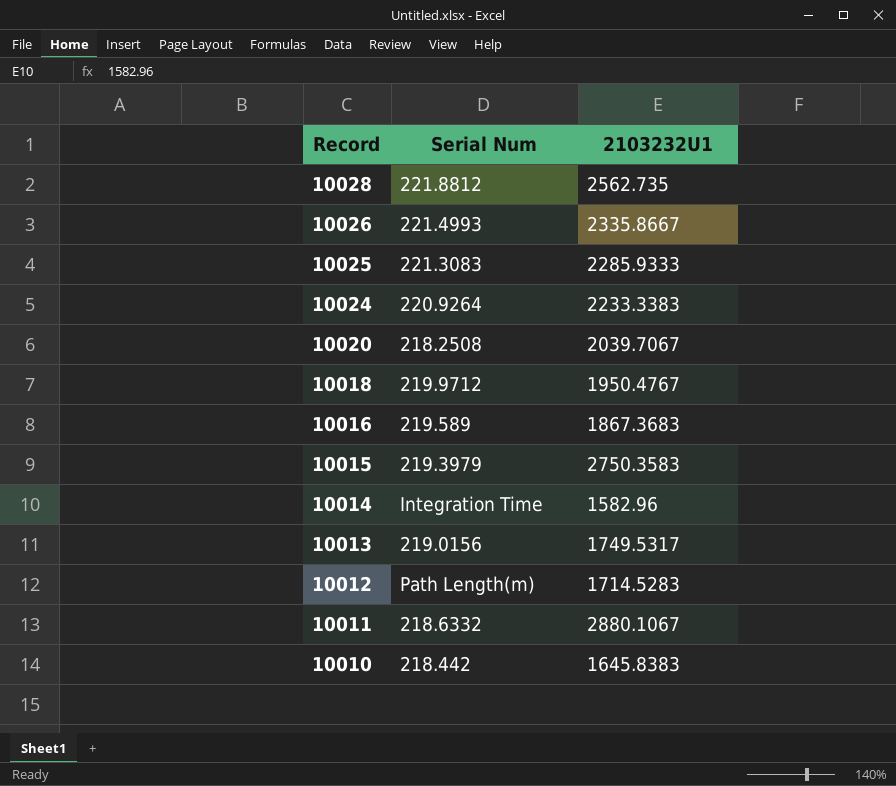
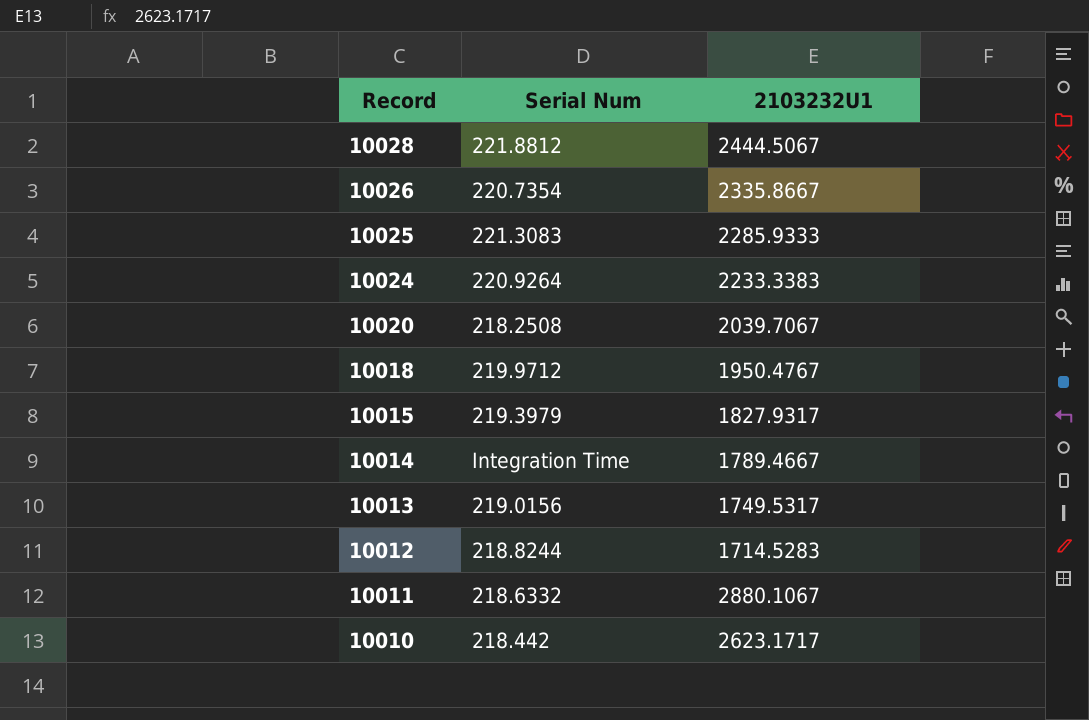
row 10016: 219.589 | 1867.3683 -> none
10028 | 2103232U1: 2562.735 -> 2444.5067
10026 | Serial Num: 221.4993 -> 220.7354
10015 | 2103232U1: 2750.3583 -> 1827.9317
10014 | 2103232U1: 1582.96 -> 1789.4667
10012 | Serial Num: Path Length(m) -> 218.8244
10010 | 2103232U1: 1645.8383 -> 2623.1717

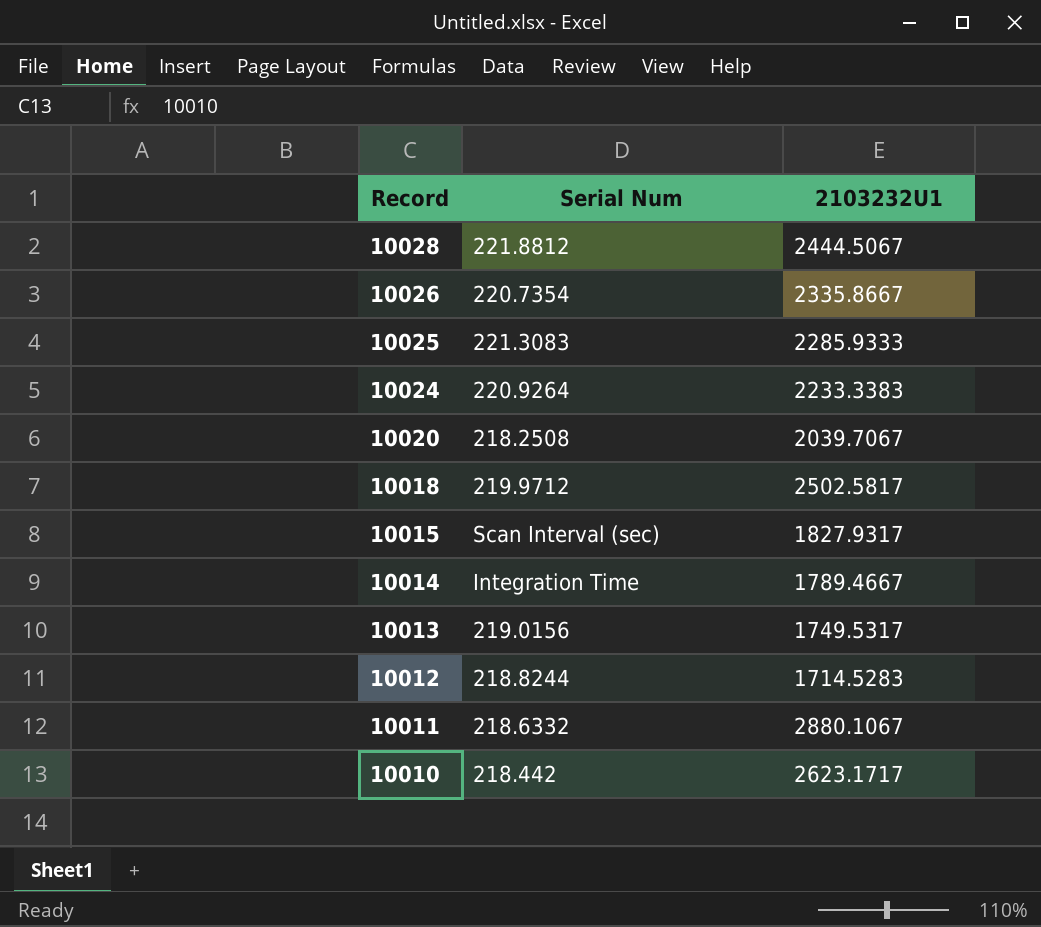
10018 | 2103232U1: 1950.4767 -> 2502.5817
10015 | Serial Num: 219.3979 -> Scan Interval (sec)

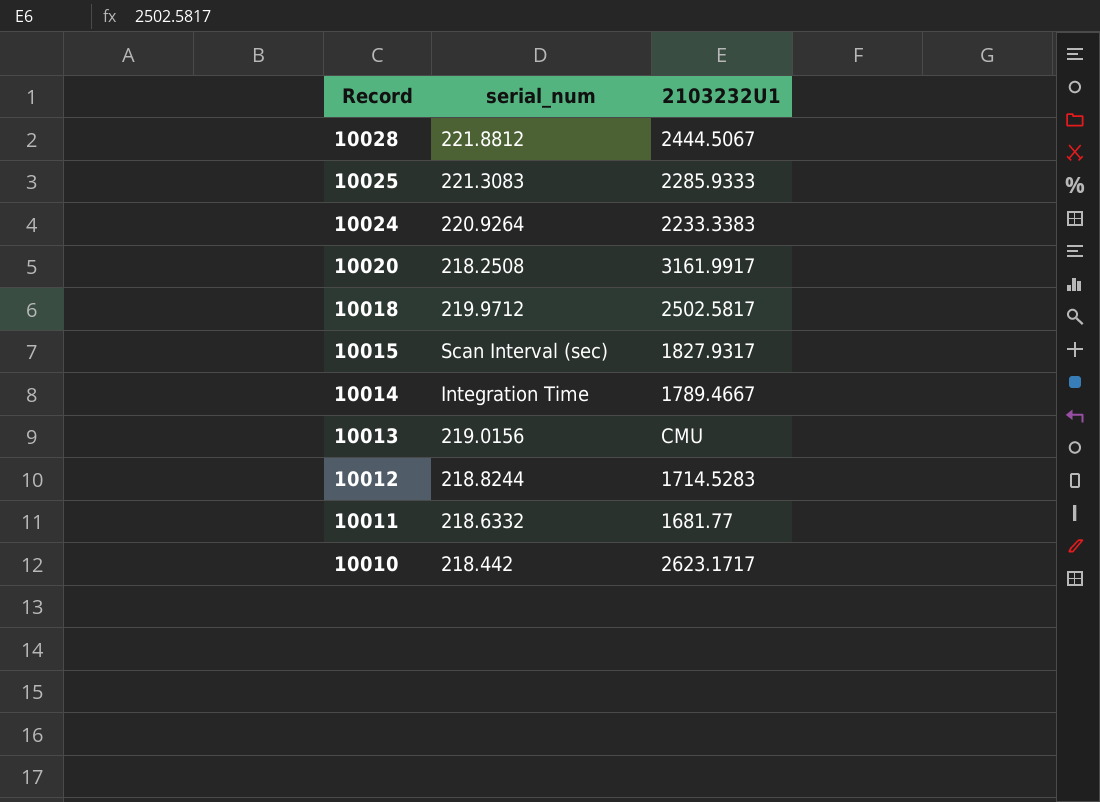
column name: Serial Num -> serial_num
row 10026: 220.7354 | 2335.8667 -> none
10020 | 2103232U1: 2039.7067 -> 3161.9917
10013 | 2103232U1: 1749.5317 -> CMU
10011 | 2103232U1: 2880.1067 -> 1681.77

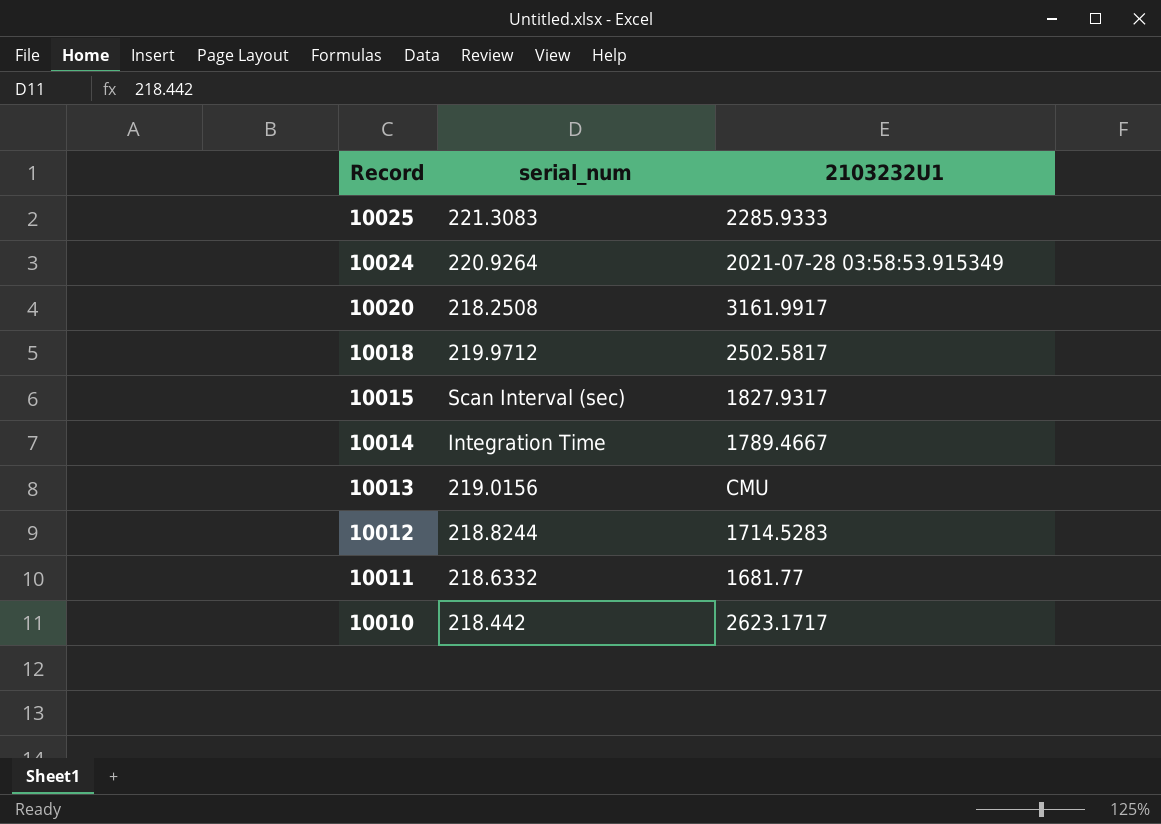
row 10028: 221.8812 | 2444.5067 -> none
10024 | 2103232U1: 2233.3383 -> 2021-07-28 03:58:53.915349

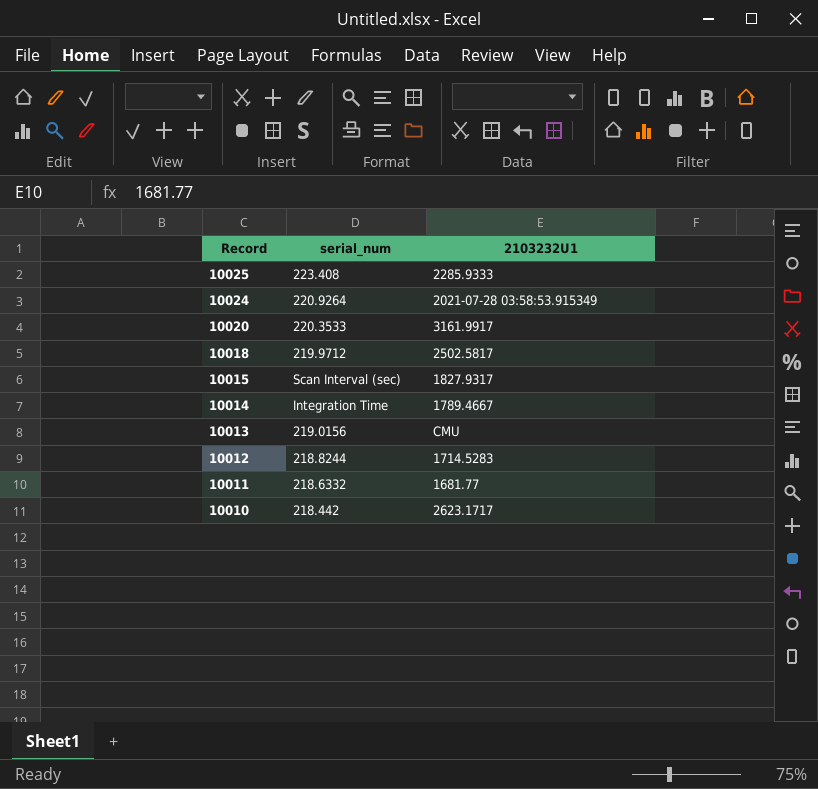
10025 | serial_num: 221.3083 -> 223.408
10020 | serial_num: 218.2508 -> 220.3533

